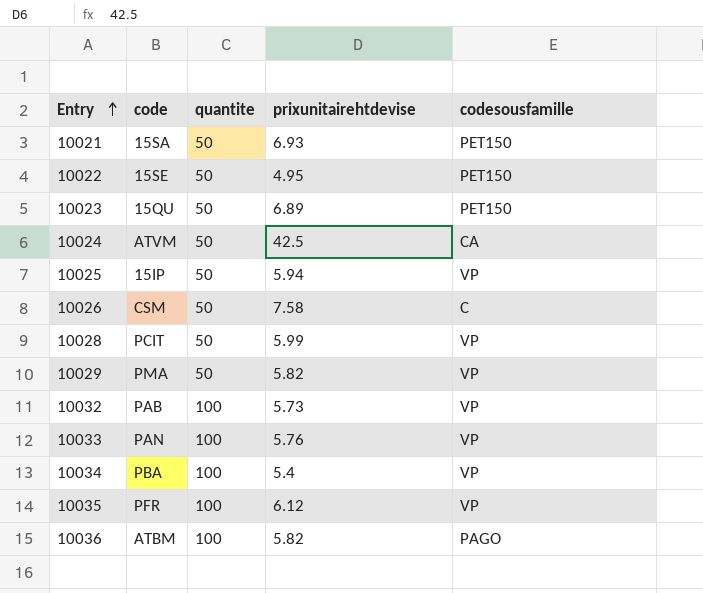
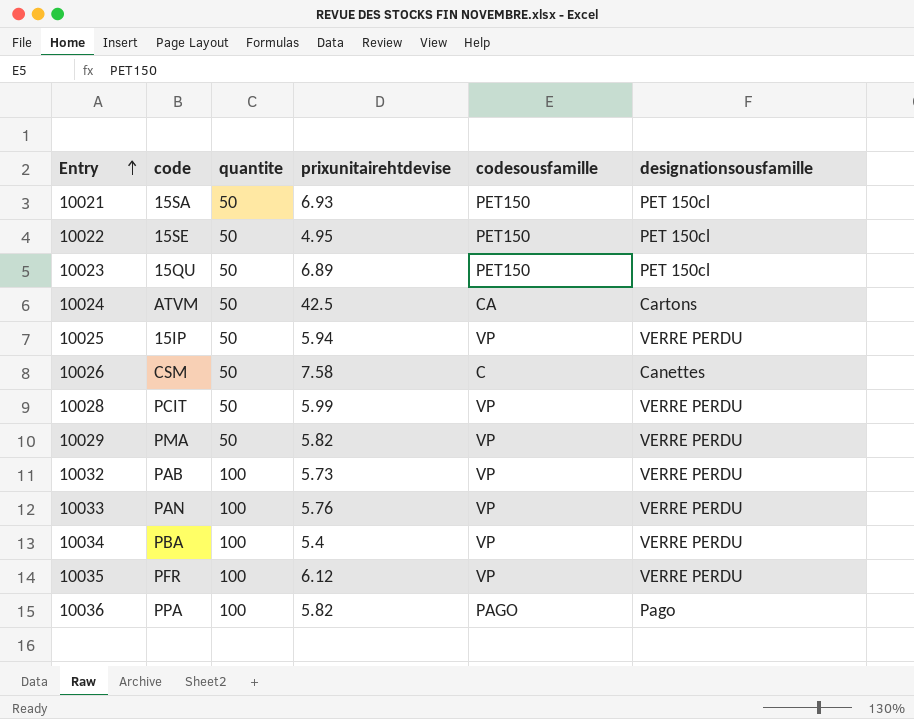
column designationsousfamille | position: none -> 6
10036 | code: ATBM -> PPA

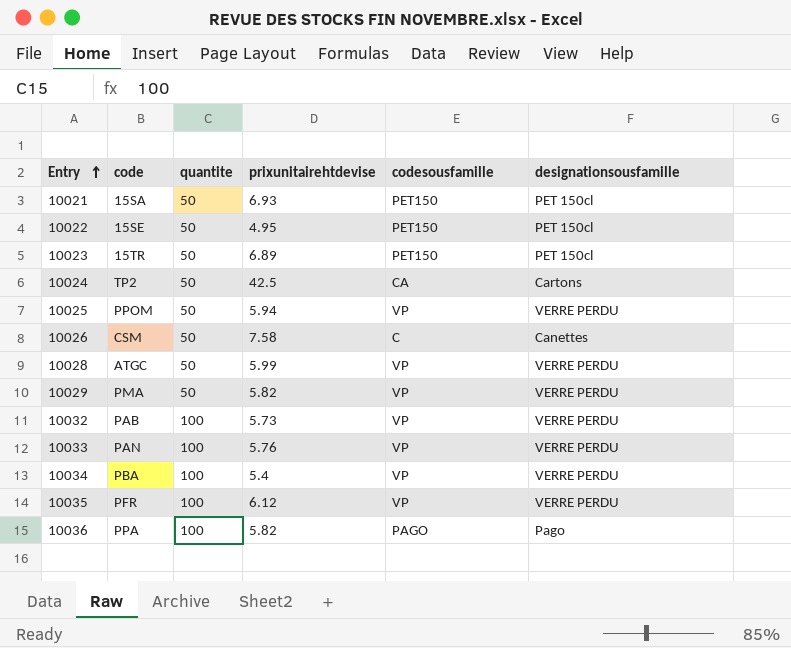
10023 | code: 15QU -> 15TR
10024 | code: ATVM -> TP2
10025 | code: 15IP -> PPOM
10028 | code: PCIT -> ATGC

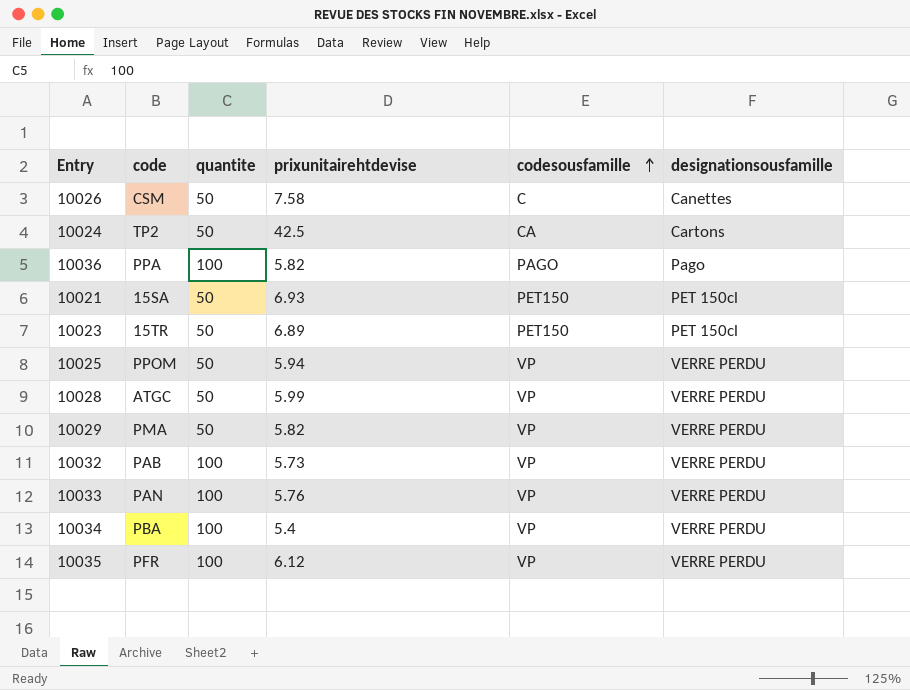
row order: Entry ascending -> codesousfamille ascending
row 10022: 15SE | 50 | 4.95 | PET150 | PET 150cl -> none

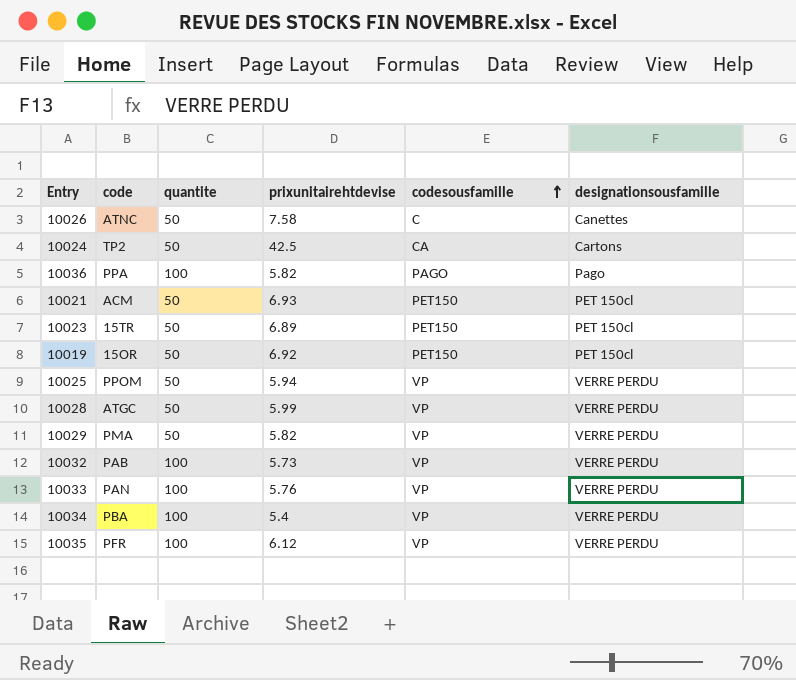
10026 | code: CSM -> ATNC
10021 | code: 15SA -> ACM
row 10019: none -> 15OR | 50 | 6.92 | PET150 | PET 150cl

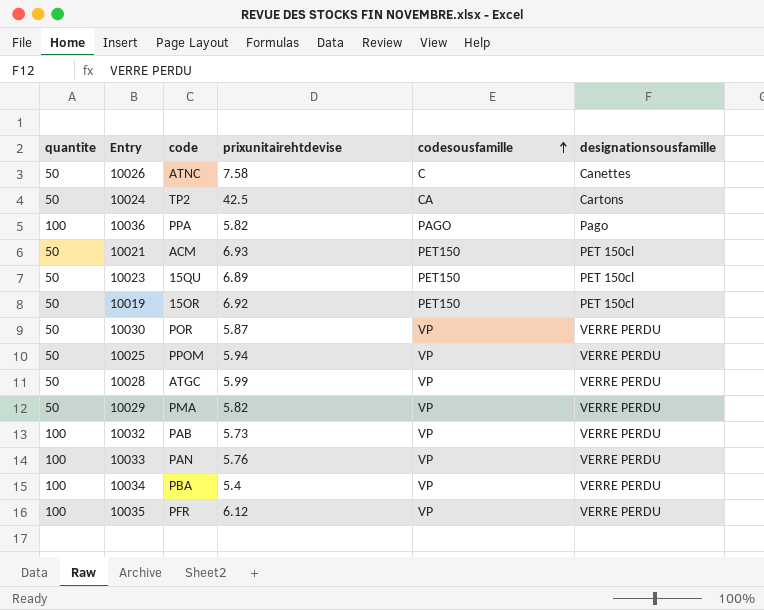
column quantite | position: 3 -> 1
10023 | code: 15TR -> 15QU
row 10030: none -> 50 | POR | 5.87 | VP | VERRE PERDU

